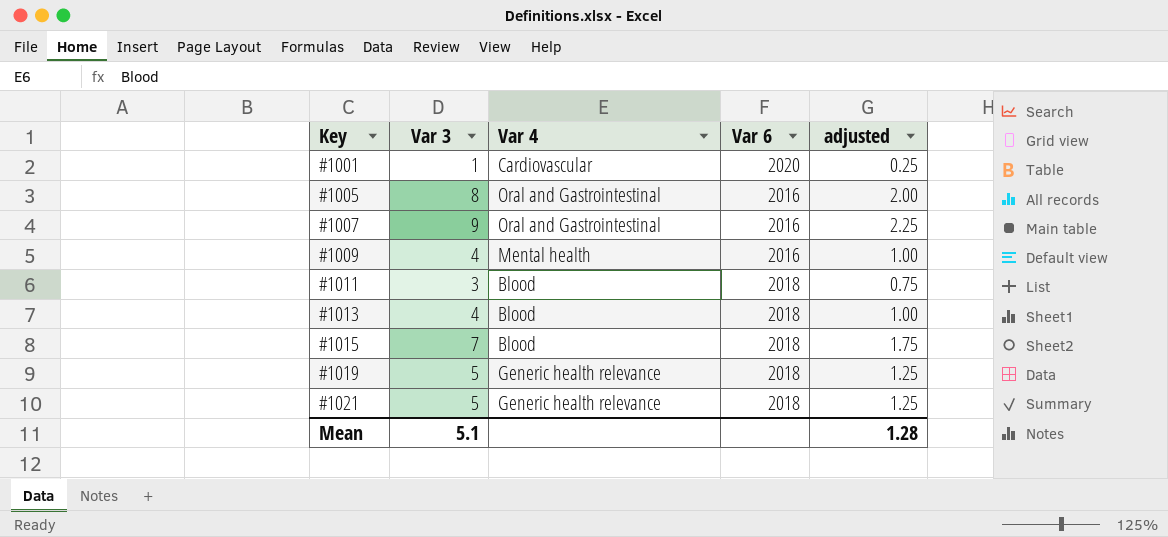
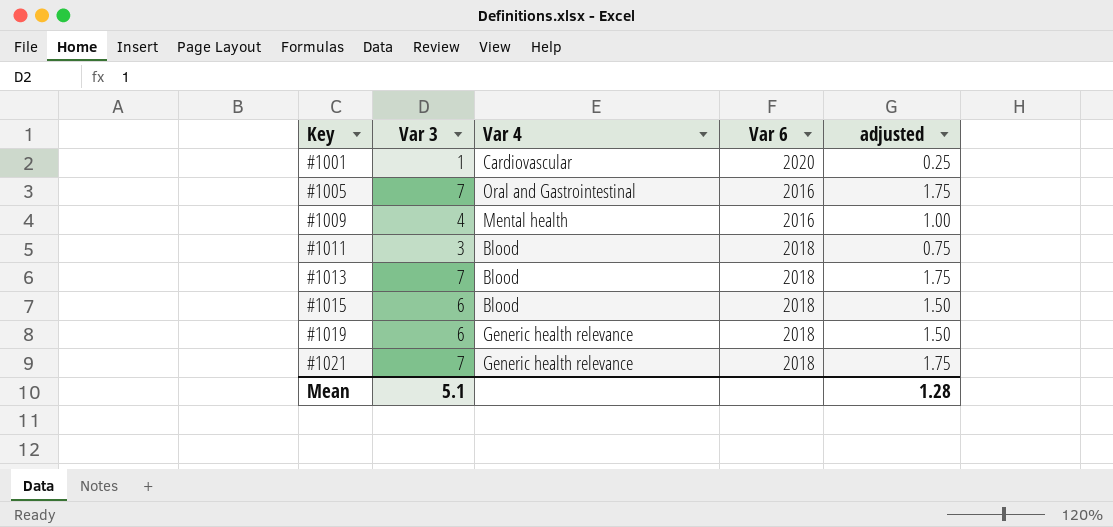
row #1007: 9 | Oral and Gastrointestinal | 2016 | 2.25 -> none
#1005 | Var 3: 8 -> 7
#1005 | adjusted: 2.00 -> 1.75
#1013 | Var 3: 4 -> 7
#1013 | adjusted: 1.00 -> 1.75
#1015 | Var 3: 7 -> 6
#1015 | adjusted: 1.75 -> 1.50
#1019 | Var 3: 5 -> 6
#1019 | adjusted: 1.25 -> 1.50
#1021 | Var 3: 5 -> 7
#1021 | adjusted: 1.25 -> 1.75

